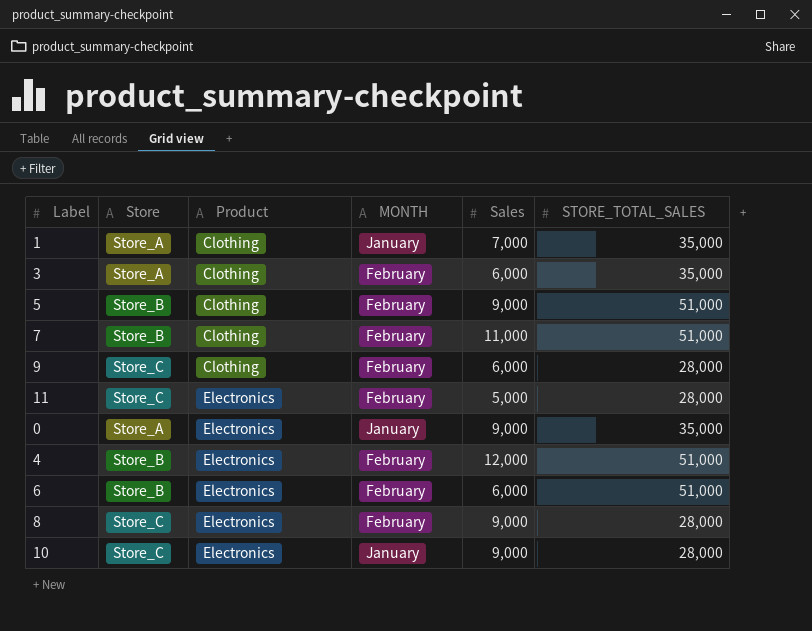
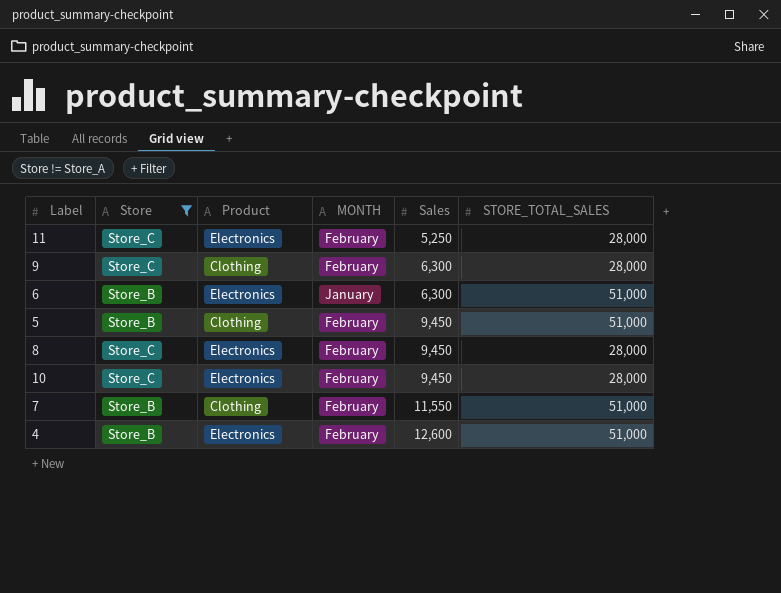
filter: none -> Store != Store_A
row order: Product ascending -> Sales ascending
11 | Sales: 5,000 -> 5,250
9 | Sales: 6,000 -> 6,300
6 | MONTH: February -> January
6 | Sales: 6,000 -> 6,300
5 | Sales: 9,000 -> 9,450
8 | Sales: 9,000 -> 9,450
10 | MONTH: January -> February
10 | Sales: 9,000 -> 9,450
7 | Sales: 11,000 -> 11,550
4 | Sales: 12,000 -> 12,600

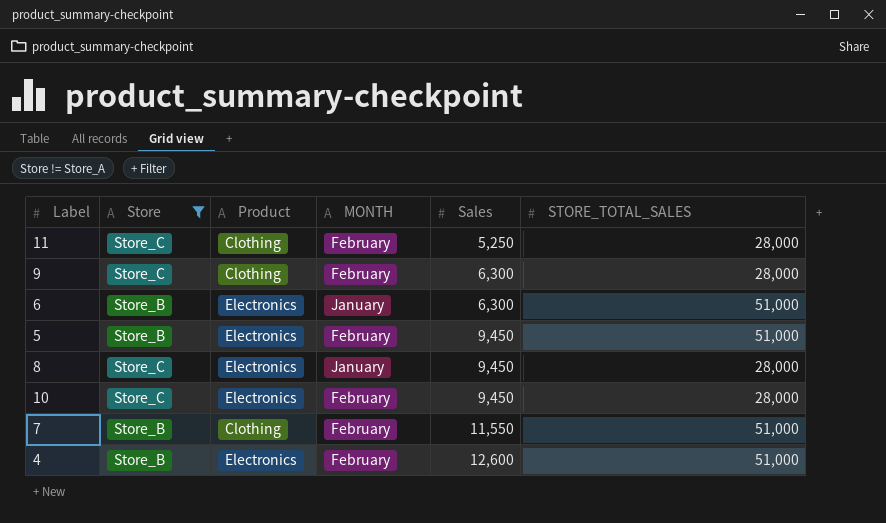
11 | Product: Electronics -> Clothing
5 | Product: Clothing -> Electronics
8 | MONTH: February -> January

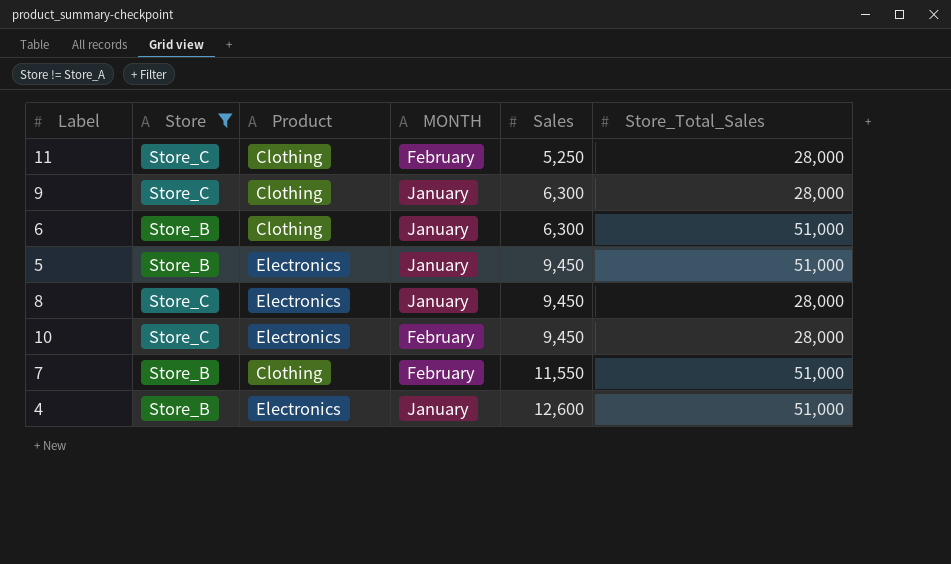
column name: STORE_TOTAL_SALES -> Store_Total_Sales
9 | MONTH: February -> January
6 | Product: Electronics -> Clothing
5 | MONTH: February -> January
4 | MONTH: February -> January

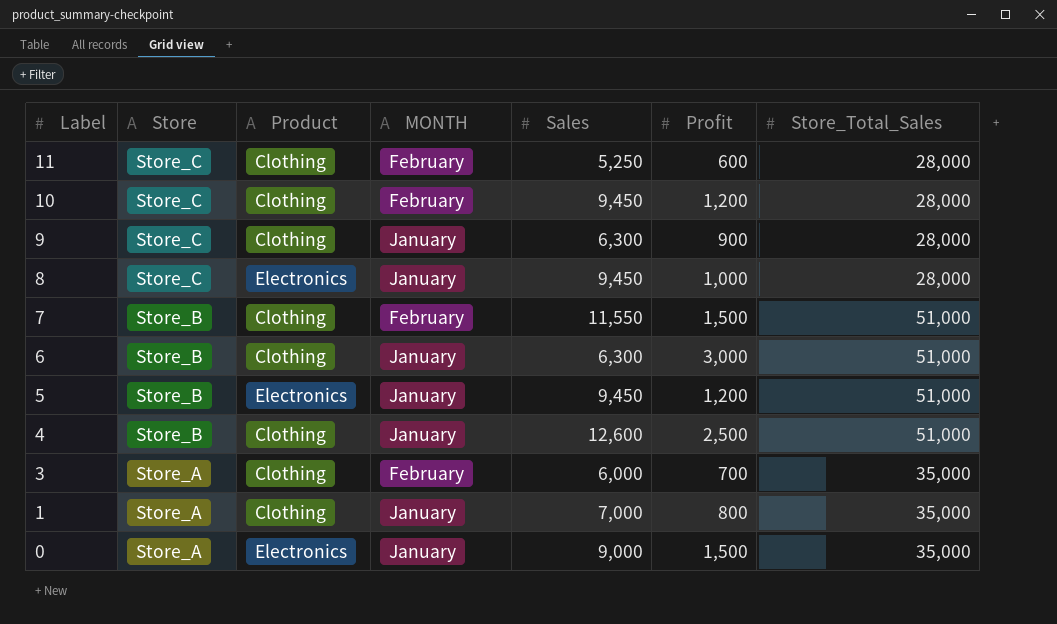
filter: Store != Store_A -> none
row order: Sales ascending -> Label descending
column Profit | position: none -> 6
10 | Product: Electronics -> Clothing
4 | Product: Electronics -> Clothing

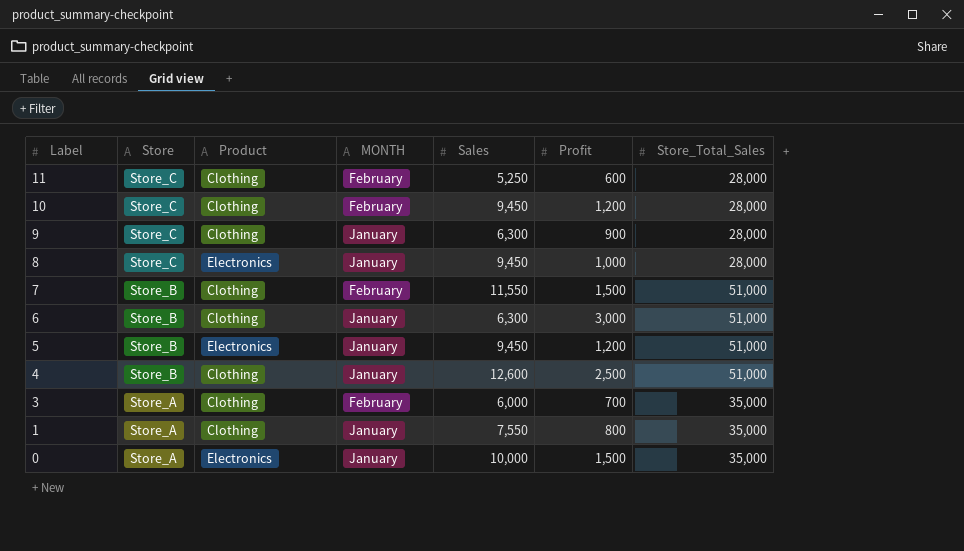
1 | Sales: 7,000 -> 7,550
0 | Sales: 9,000 -> 10,000

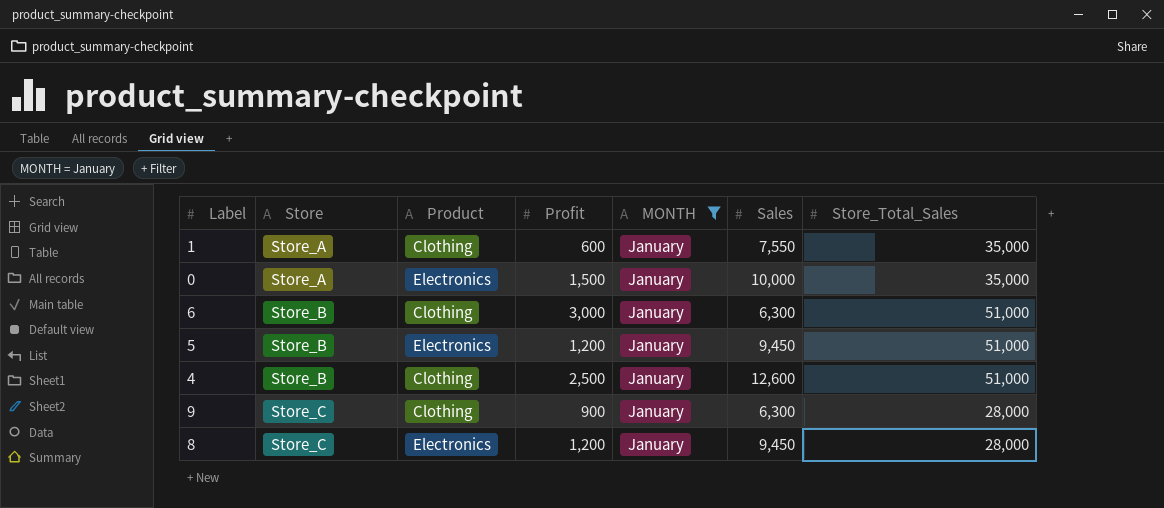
filter: none -> MONTH = January
row order: Label descending -> Store ascending
column Profit | position: 6 -> 4
1 | Profit: 800 -> 600
8 | Profit: 1,000 -> 1,200

